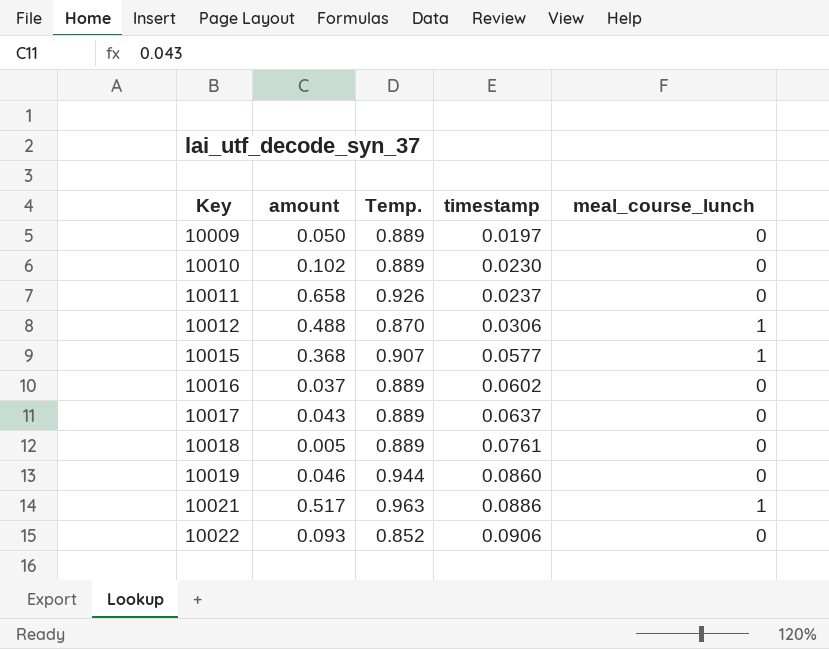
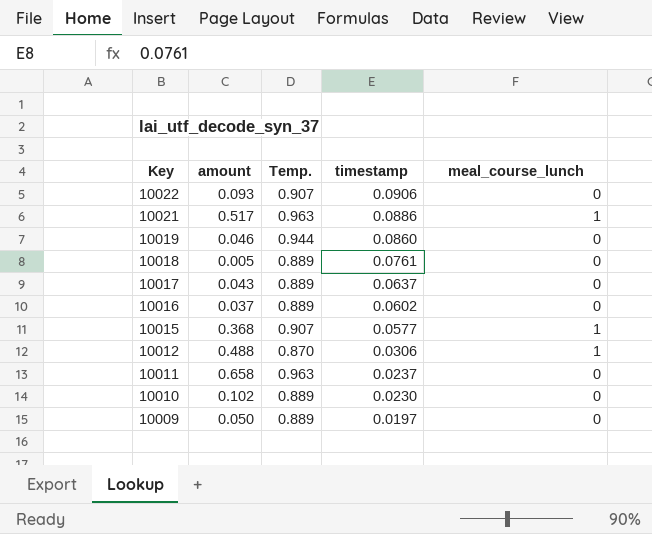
row order: Key ascending -> Key descending
10022 | Temp.: 0.852 -> 0.907
10011 | Temp.: 0.926 -> 0.963

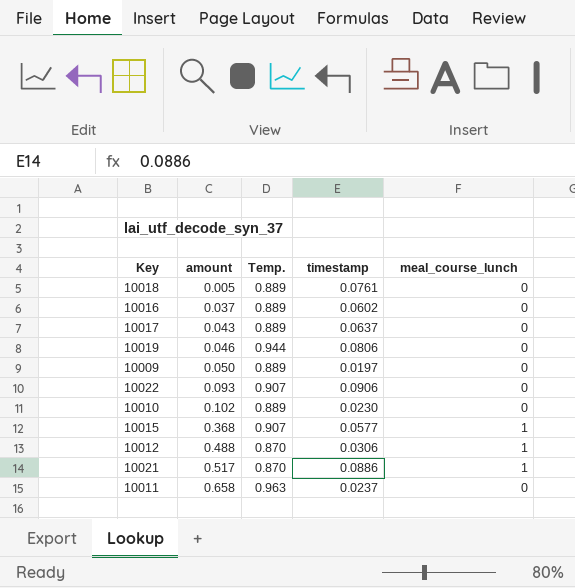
row order: Key descending -> amount ascending
10019 | timestamp: 0.0860 -> 0.0806
10021 | Temp.: 0.963 -> 0.870

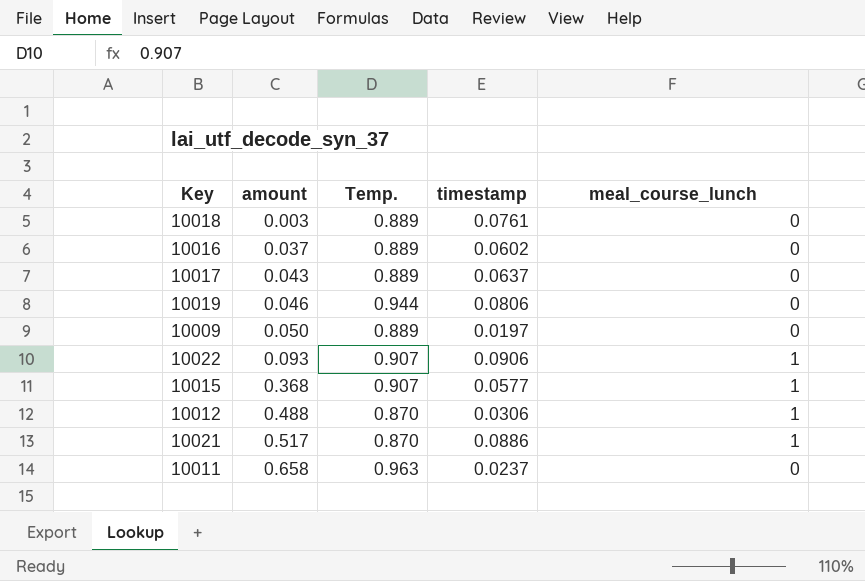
row 10010: 0.102 | 0.889 | 0.0230 | 0 -> none
10018 | amount: 0.005 -> 0.003
10022 | meal_course_lunch: 0 -> 1

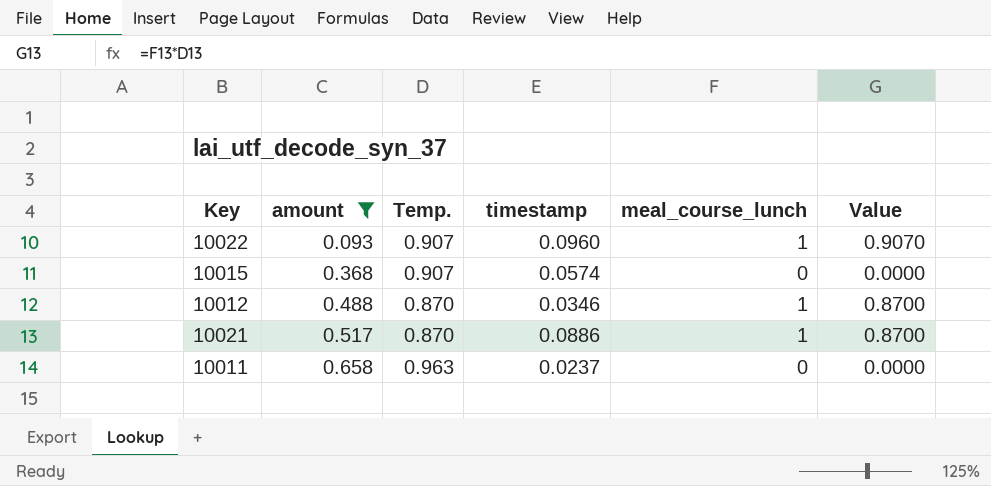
filter: none -> amount >= 0.093
column Value | formula: none -> [Temp.] * [meal_course_lunch]
10022 | timestamp: 0.0906 -> 0.0960
10015 | timestamp: 0.0577 -> 0.0574
10015 | meal_course_lunch: 1 -> 0
10012 | timestamp: 0.0306 -> 0.0346

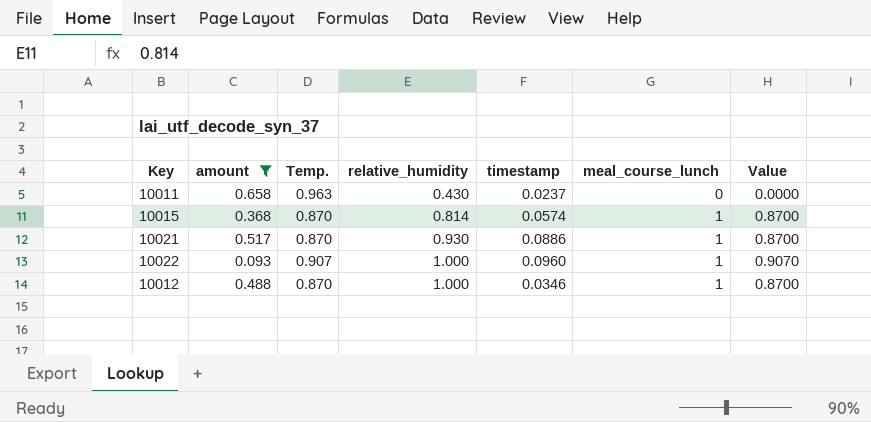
row order: amount ascending -> relative_humidity ascending
column relative_humidity | position: none -> 4
10015 | Temp.: 0.907 -> 0.870
10015 | meal_course_lunch: 0 -> 1
10015 | Value: 0.0000 -> 0.8700

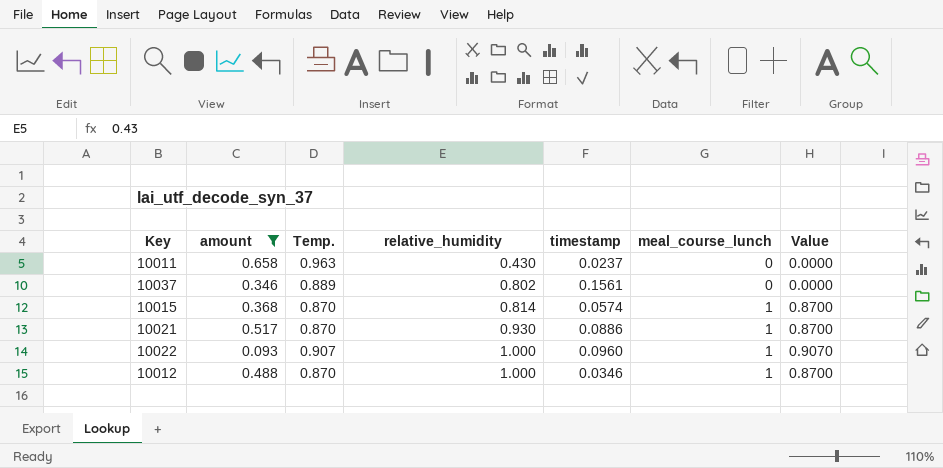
row 10037: none -> 0.346 | 0.889 | 0.802 | 0.1561 | 0 | 0.0000

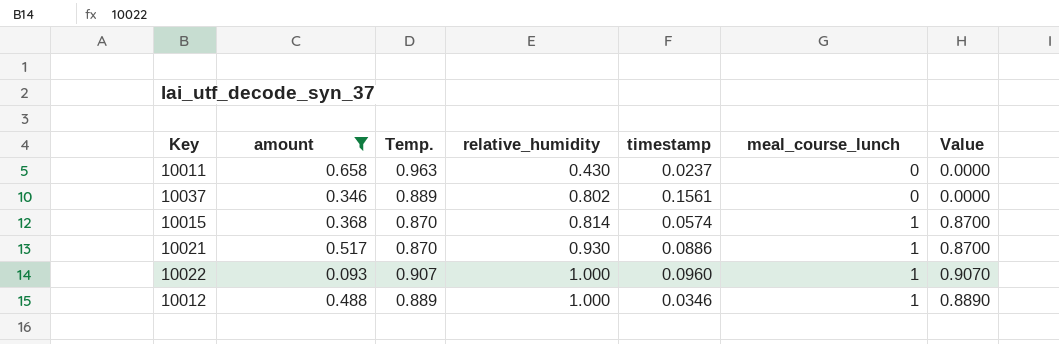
10012 | Temp.: 0.870 -> 0.889
10012 | Value: 0.8700 -> 0.8890

